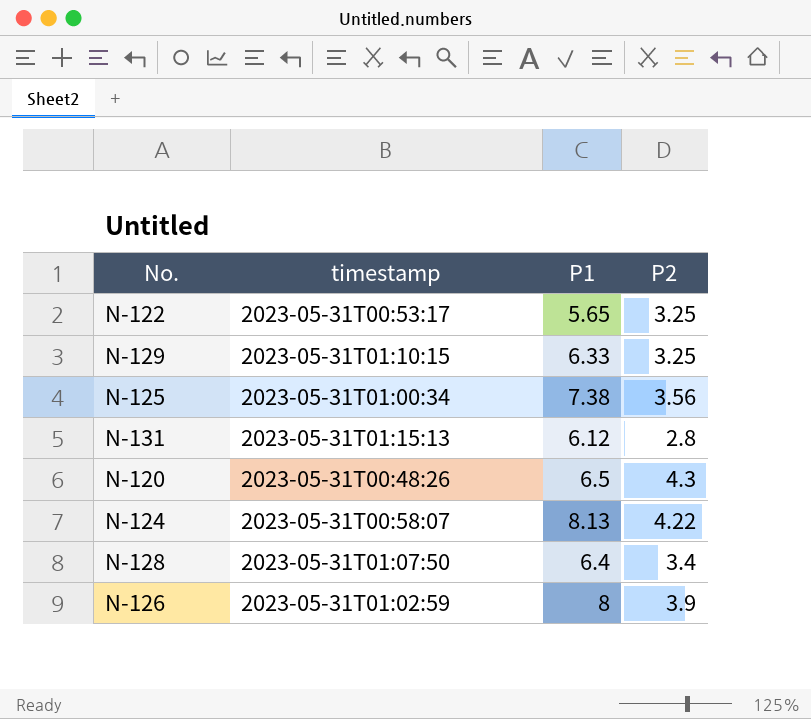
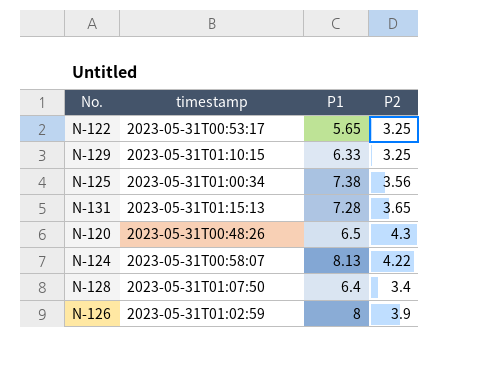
N-131 | P1: 6.12 -> 7.28
N-131 | P2: 2.8 -> 3.65

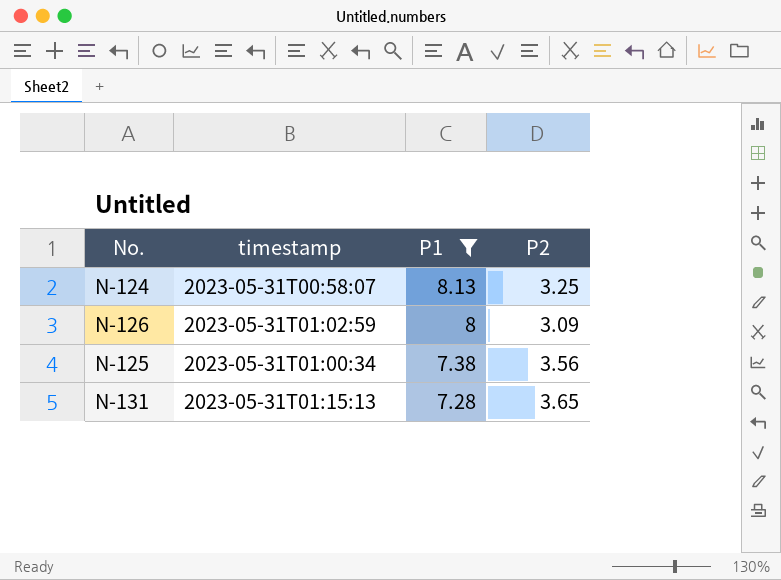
filter: none -> P1 >= 7.28
row order: none -> P1 descending
N-124 | P2: 4.22 -> 3.25
N-126 | P2: 3.9 -> 3.09

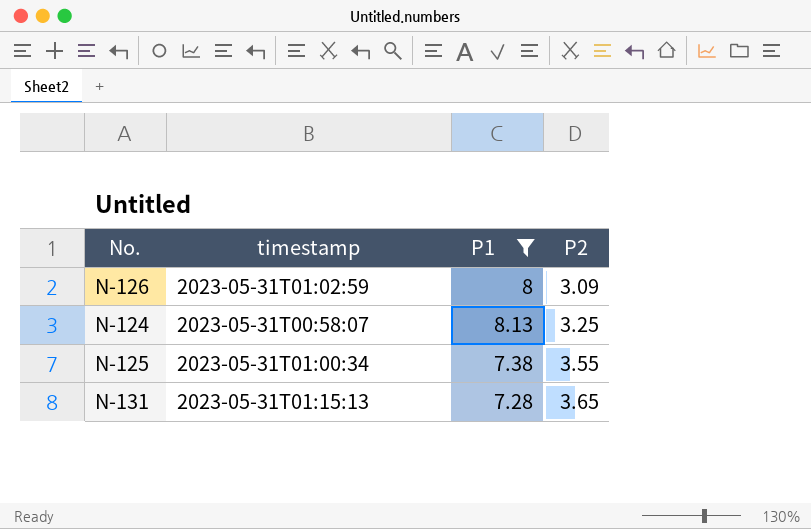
row order: P1 descending -> P2 ascending
N-125 | P2: 3.56 -> 3.55

